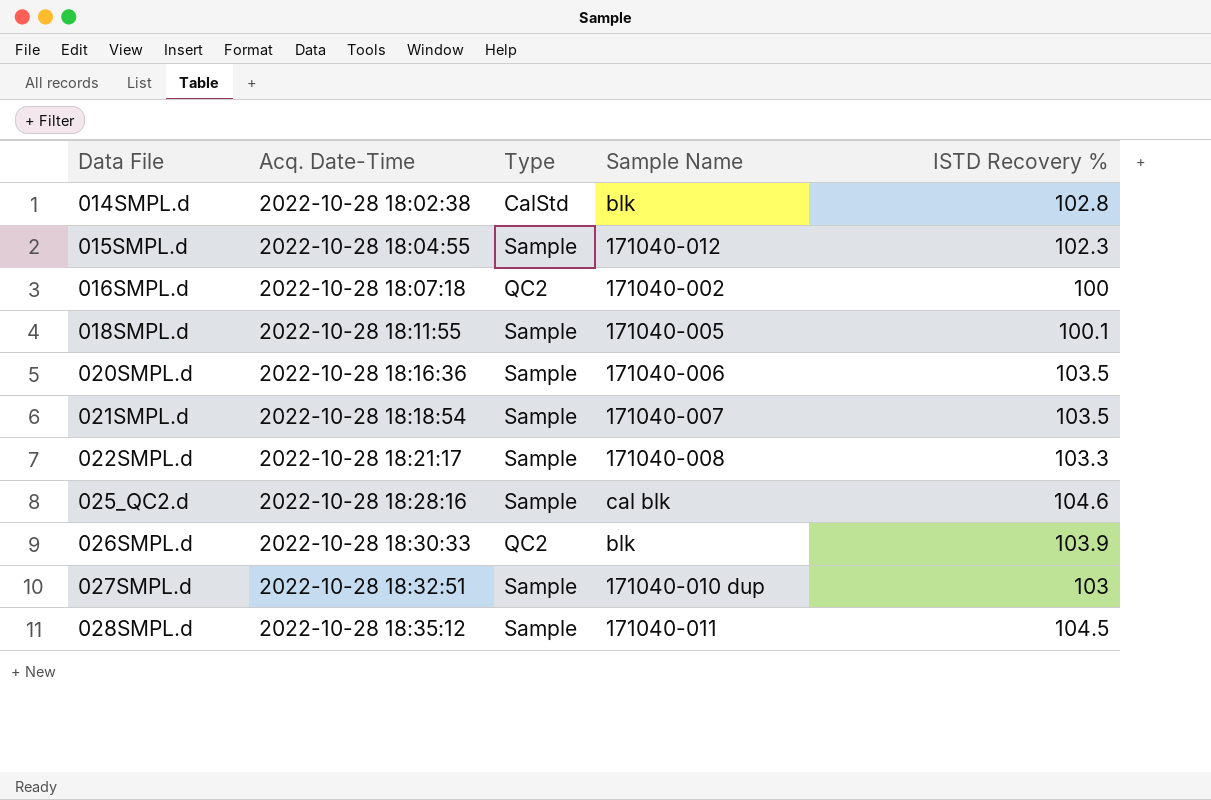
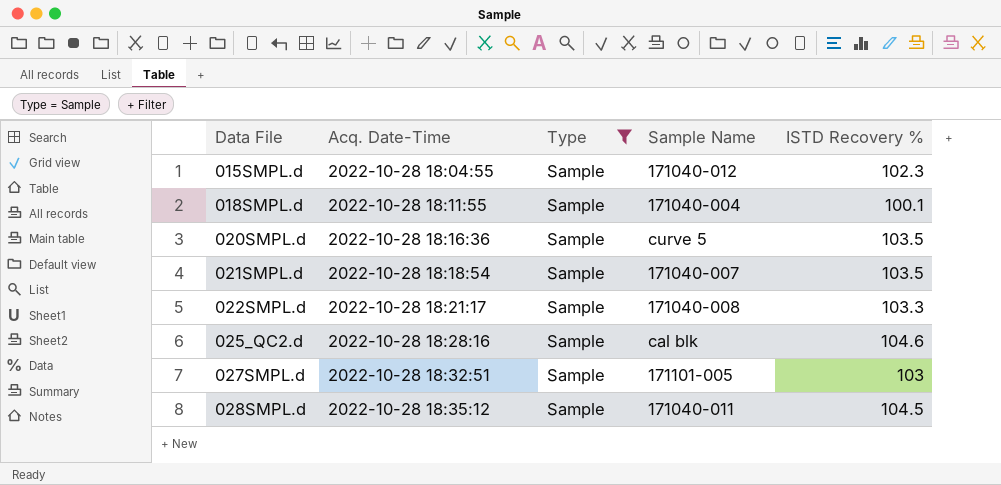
filter: none -> Type = Sample
018SMPL.d | Sample Name: 171040-005 -> 171040-004
020SMPL.d | Sample Name: 171040-006 -> curve 5
027SMPL.d | Sample Name: 171040-010 dup -> 171101-005

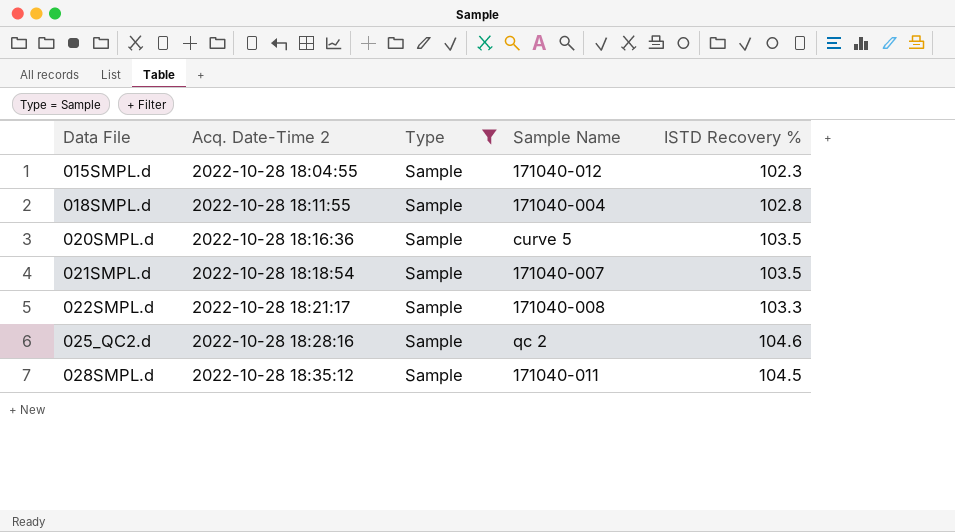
column name: Acq. Date-Time -> Acq. Date-Time 2
row 027SMPL.d: 2022-10-28 18:32:51 | Sample | 171101-005 | 103 -> none
018SMPL.d | ISTD Recovery %: 100.1 -> 102.8
025_QC2.d | Sample Name: cal blk -> qc 2

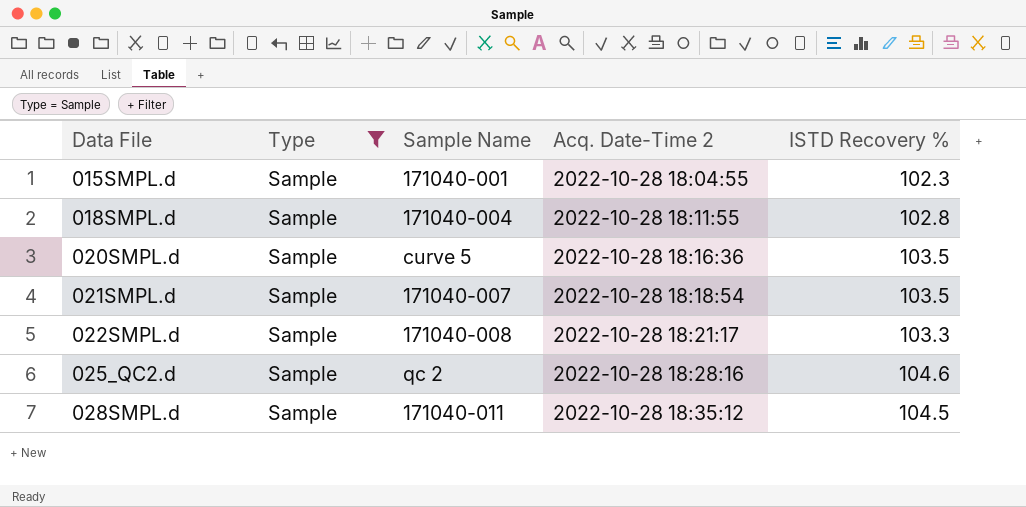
column Acq. Date-Time 2 | position: 2 -> 4
015SMPL.d | Sample Name: 171040-012 -> 171040-001

